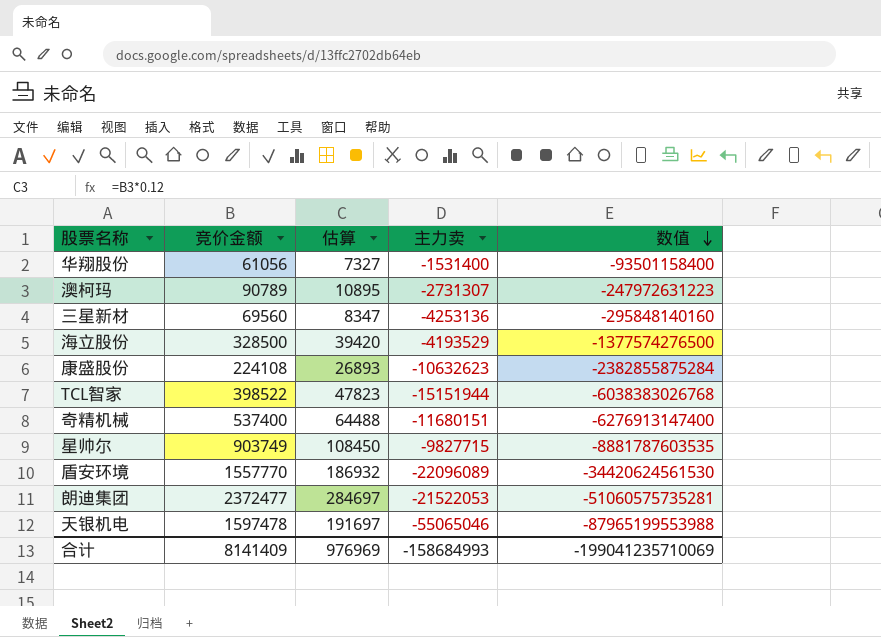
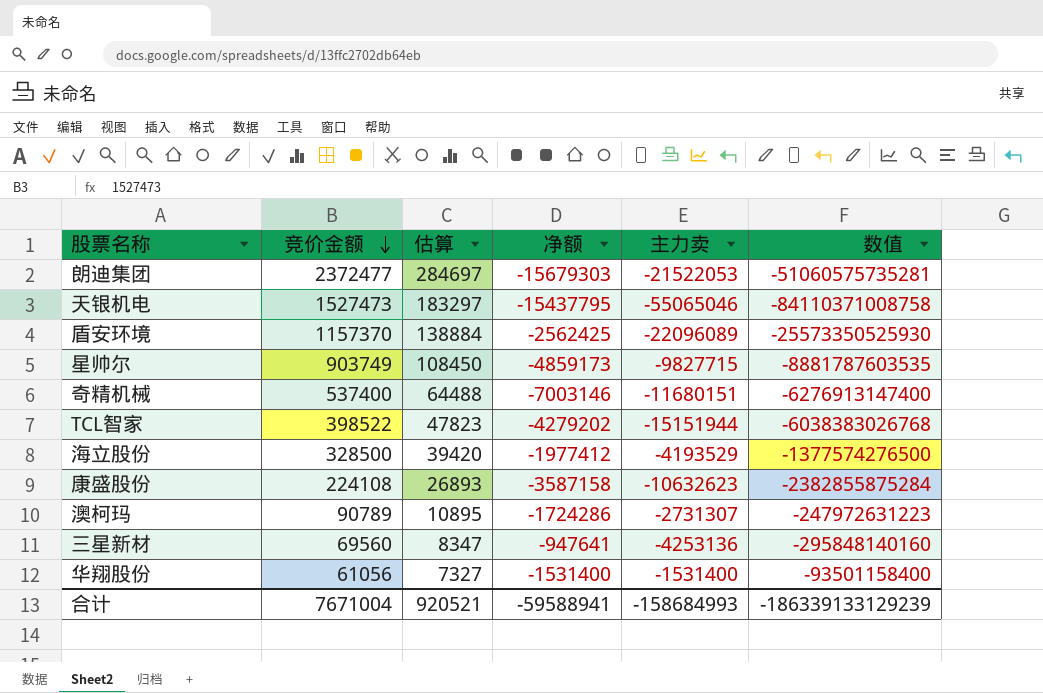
row order: 数值 descending -> 竞价金额 descending
column 净额 | position: none -> 4
天银机电 | 竞价金额: 1597478 -> 1527473
天银机电 | 估算: 191697 -> 183297
天银机电 | 数值: -87965199553988 -> -84110371008758
盾安环境 | 竞价金额: 1557770 -> 1157370
盾安环境 | 估算: 186932 -> 138884
盾安环境 | 数值: -34420624561530 -> -25573350525930
合计 | 竞价金额: 8141409 -> 7671004
合计 | 估算: 976969 -> 920521
合计 | 数值: -199041235710069 -> -186339133129239

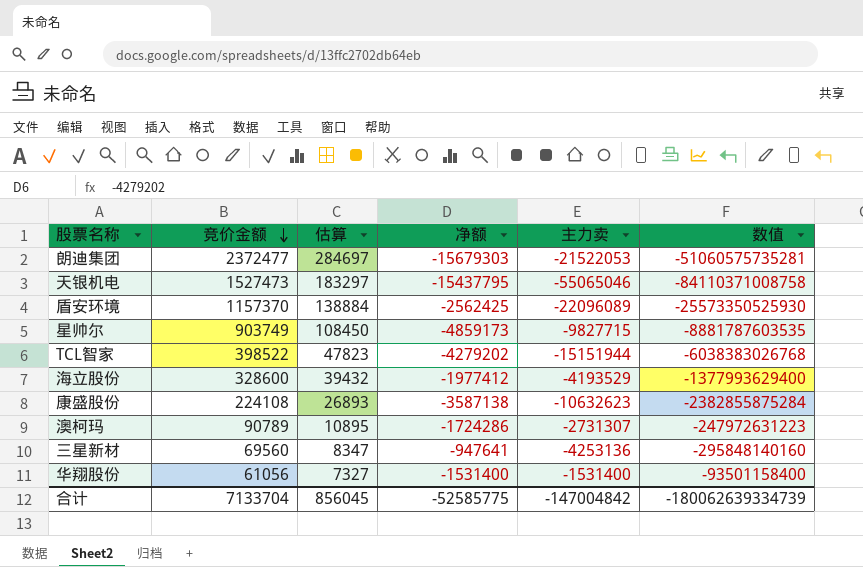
row 奇精机械: 537400 | 64488 | -7003146 | -11680151 | -6276913147400 -> none
海立股份 | 竞价金额: 328500 -> 328600
海立股份 | 估算: 39420 -> 39432
海立股份 | 数值: -1377574276500 -> -1377993629400
康盛股份 | 净额: -3587158 -> -3587138
合计 | 竞价金额: 7671004 -> 7133704
合计 | 估算: 920521 -> 856045
合计 | 净额: -59588941 -> -52585775
合计 | 主力卖: -158684993 -> -147004842
合计 | 数值: -186339133129239 -> -180062639334739

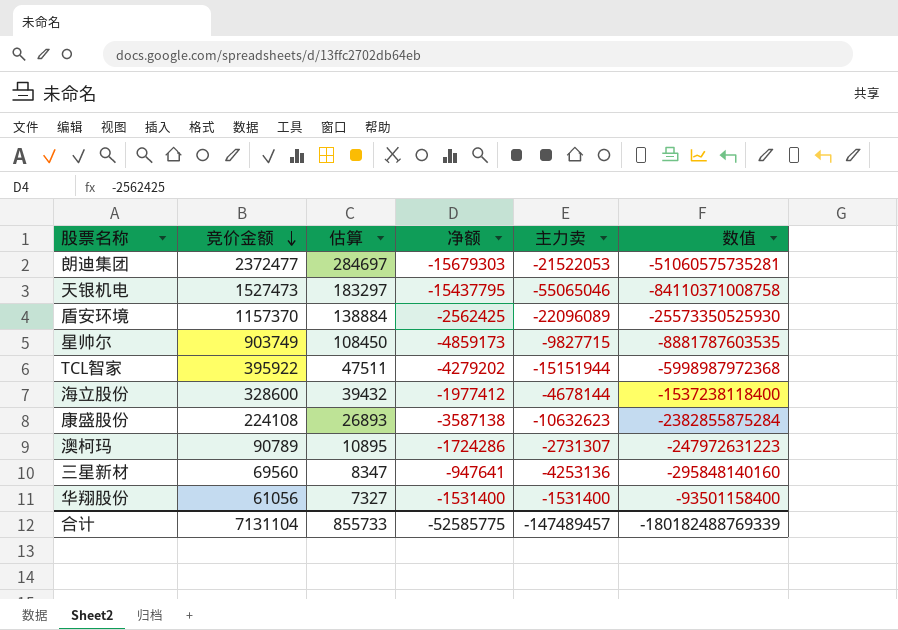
TCL智家 | 竞价金额: 398522 -> 395922
TCL智家 | 估算: 47823 -> 47511
TCL智家 | 数值: -6038383026768 -> -5998987972368
海立股份 | 主力卖: -4193529 -> -4678144
海立股份 | 数值: -1377993629400 -> -1537238118400
合计 | 竞价金额: 7133704 -> 7131104
合计 | 估算: 856045 -> 855733
合计 | 主力卖: -147004842 -> -147489457
合计 | 数值: -180062639334739 -> -180182488769339

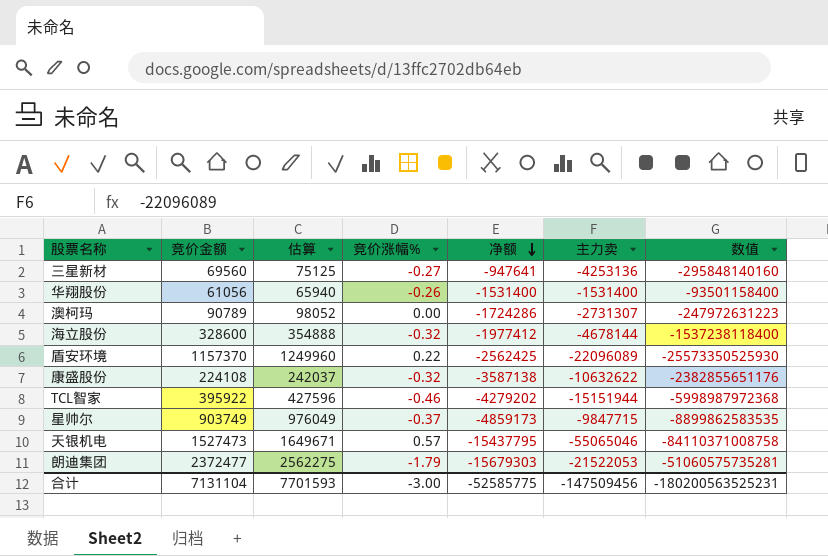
row order: 竞价金额 descending -> 净额 descending
column 估算 | formula: [竞价金额] * 0.12 -> [竞价金额] * 1.08
column 竞价涨幅% | position: none -> 4
康盛股份 | 主力卖: -10632623 -> -10632622
康盛股份 | 数值: -2382855875284 -> -2382855651176
星帅尔 | 主力卖: -9827715 -> -9847715
星帅尔 | 数值: -8881787603535 -> -8899862583535
合计 | 估算: 855733 -> 7701593
合计 | 主力卖: -147489457 -> -147509456
合计 | 数值: -180182488769339 -> -180200563525231

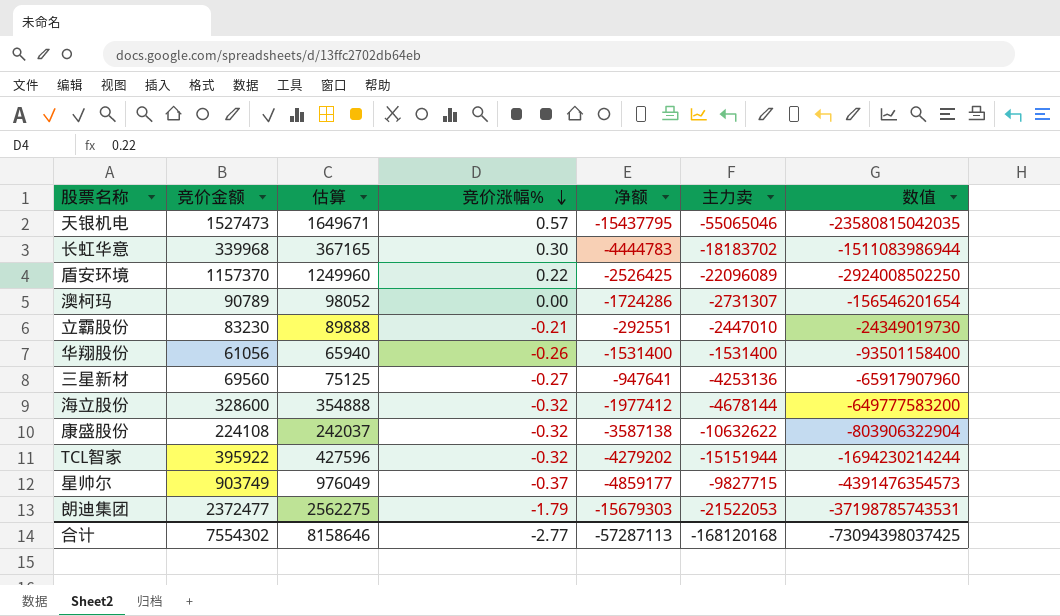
row order: 净额 descending -> 竞价涨幅% descending
column 数值 | formula: [竞价金额] * [主力卖] -> [竞价金额] * [净额]
row 长虹华意: none -> 339968 | 367165 | 0.30 | -4444783 | -18183702 | -1511083986944
盾安环境 | 净额: -2562425 -> -2526425
row 立霸股份: none -> 83230 | 89888 | -0.21 | -292551 | -2447010 | -24349019730
TCL智家 | 竞价涨幅%: -0.46 -> -0.32
星帅尔 | 净额: -4859173 -> -4859177
星帅尔 | 主力卖: -9847715 -> -9827715
合计 | 竞价金额: 7131104 -> 7554302
合计 | 估算: 7701593 -> 8158646
合计 | 竞价涨幅%: -3.00 -> -2.77
合计 | 净额: -52585775 -> -57287113
合计 | 主力卖: -147509456 -> -168120168
合计 | 数值: -180200563525231 -> -73094398037425

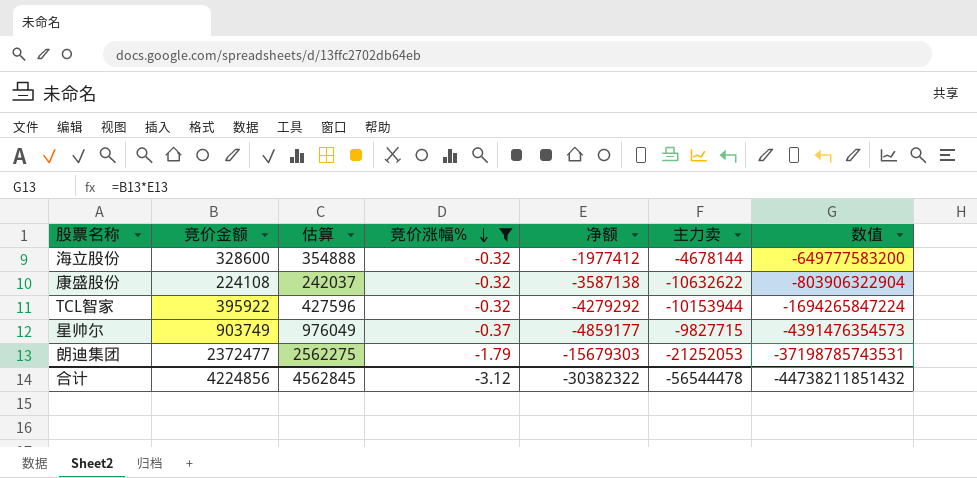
filter: none -> 竞价涨幅% <= -0.32
TCL智家 | 净额: -4279202 -> -4279292
TCL智家 | 主力卖: -15151944 -> -10153944
TCL智家 | 数值: -1694230214244 -> -1694265847224
朗迪集团 | 主力卖: -21522053 -> -21252053
合计 | 竞价金额: 7554302 -> 4224856
合计 | 估算: 8158646 -> 4562845
合计 | 竞价涨幅%: -2.77 -> -3.12
合计 | 净额: -57287113 -> -30382322
合计 | 主力卖: -168120168 -> -56544478
合计 | 数值: -73094398037425 -> -44738211851432

